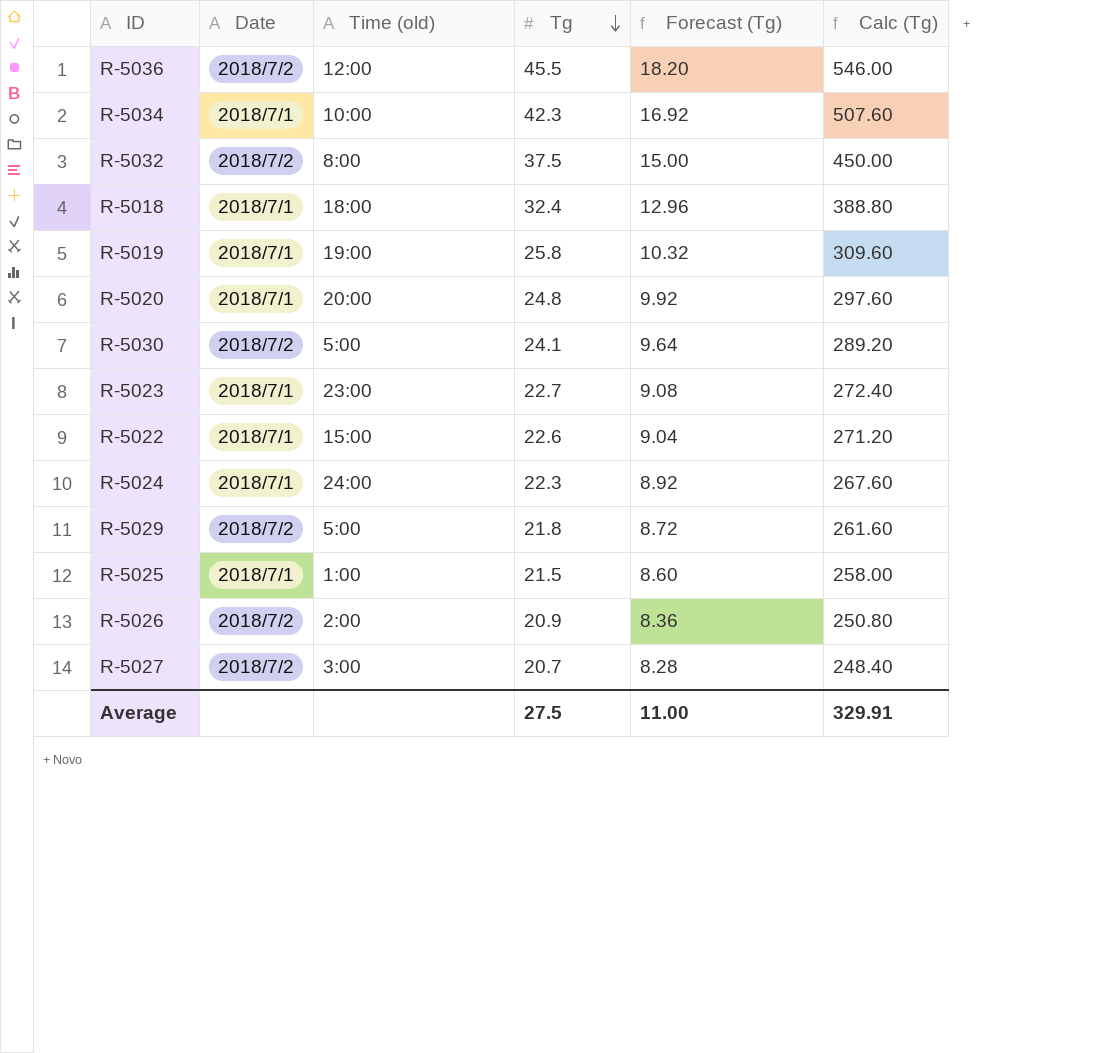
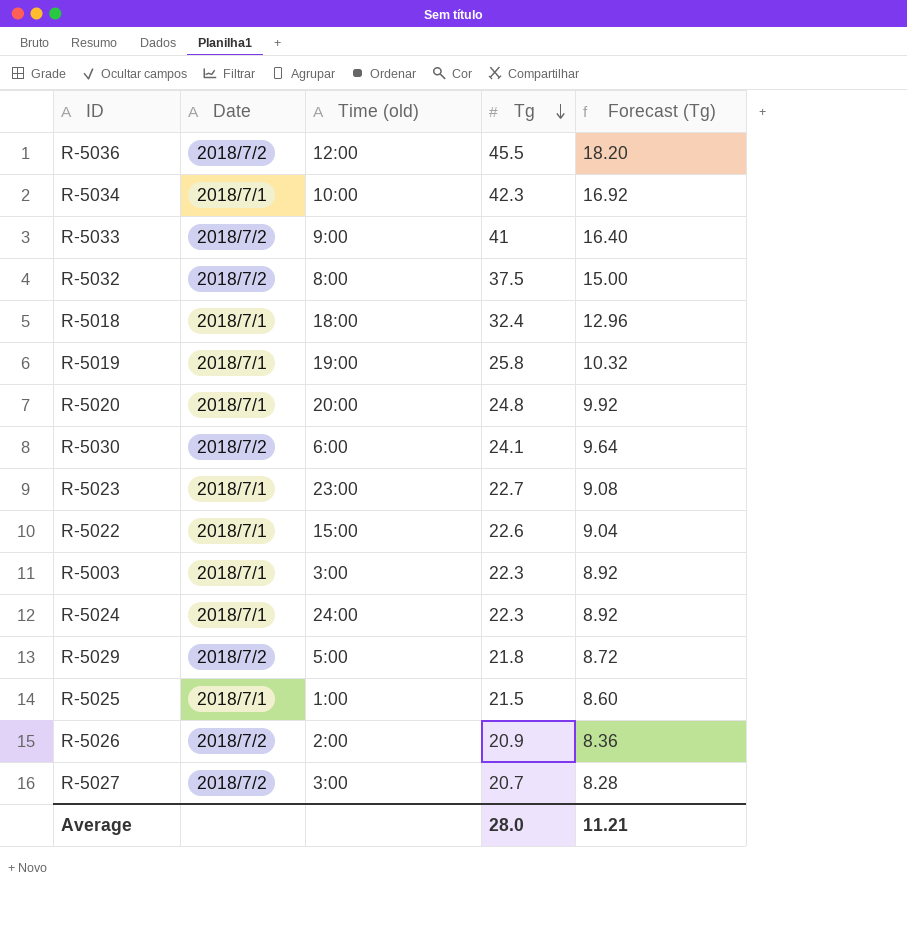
column Calc (Tg) | formula: [Tg] * 12 -> none
row R-5033: none -> 2018/7/2 | 9:00 | 41 | 16.40
R-5030 | Time (old): 5:00 -> 6:00
row R-5003: none -> 2018/7/1 | 3:00 | 22.3 | 8.92
Average | Tg: 27.5 -> 28.0
Average | Forecast (Tg): 11.00 -> 11.21

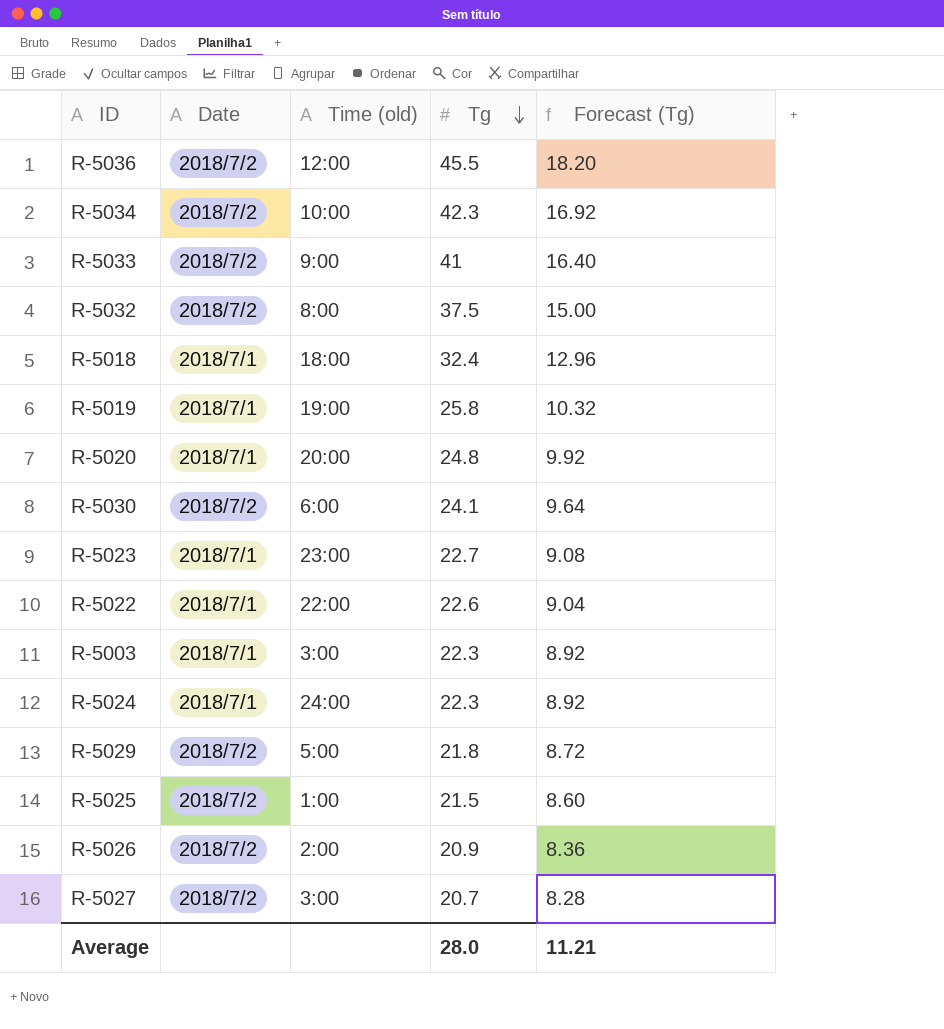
R-5034 | Date: 2018/7/1 -> 2018/7/2
R-5022 | Time (old): 15:00 -> 22:00
R-5025 | Date: 2018/7/1 -> 2018/7/2

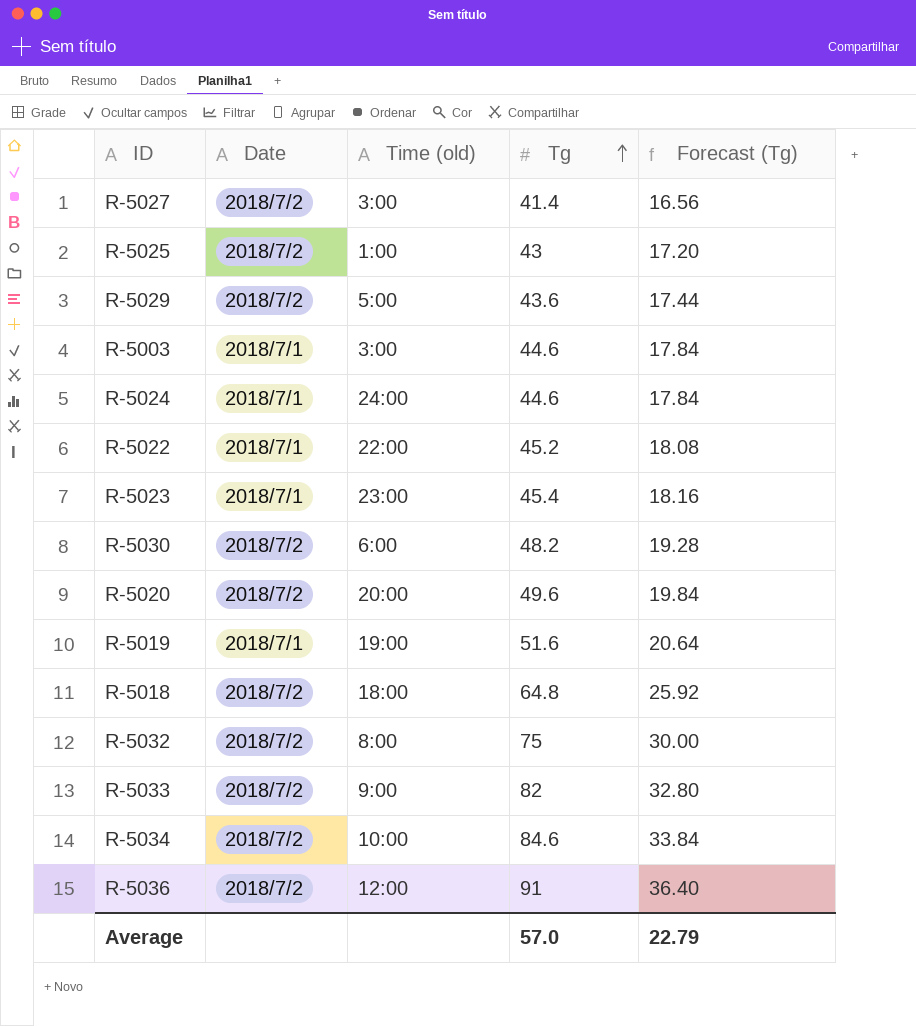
row order: Tg descending -> Tg ascending
row R-5026: 2018/7/2 | 2:00 | 20.9 | 8.36 -> none
R-5027 | Tg: 20.7 -> 41.4
R-5027 | Forecast (Tg): 8.28 -> 16.56
R-5025 | Tg: 21.5 -> 43
R-5025 | Forecast (Tg): 8.60 -> 17.20
R-5029 | Tg: 21.8 -> 43.6
R-5029 | Forecast (Tg): 8.72 -> 17.44
R-5003 | Tg: 22.3 -> 44.6
R-5003 | Forecast (Tg): 8.92 -> 17.84
R-5024 | Tg: 22.3 -> 44.6
R-5024 | Forecast (Tg): 8.92 -> 17.84
R-5022 | Tg: 22.6 -> 45.2
R-5022 | Forecast (Tg): 9.04 -> 18.08
R-5023 | Tg: 22.7 -> 45.4
R-5023 | Forecast (Tg): 9.08 -> 18.16
R-5030 | Tg: 24.1 -> 48.2
R-5030 | Forecast (Tg): 9.64 -> 19.28
R-5020 | Date: 2018/7/1 -> 2018/7/2
R-5020 | Tg: 24.8 -> 49.6
R-5020 | Forecast (Tg): 9.92 -> 19.84
R-5019 | Tg: 25.8 -> 51.6
R-5019 | Forecast (Tg): 10.32 -> 20.64
R-5018 | Date: 2018/7/1 -> 2018/7/2
R-5018 | Tg: 32.4 -> 64.8
R-5018 | Forecast (Tg): 12.96 -> 25.92
R-5032 | Tg: 37.5 -> 75
R-5032 | Forecast (Tg): 15.00 -> 30.00
R-5033 | Tg: 41 -> 82
R-5033 | Forecast (Tg): 16.40 -> 32.80
R-5034 | Tg: 42.3 -> 84.6
R-5034 | Forecast (Tg): 16.92 -> 33.84
R-5036 | Tg: 45.5 -> 91
R-5036 | Forecast (Tg): 18.20 -> 36.40
Average | Tg: 28.0 -> 57.0
Average | Forecast (Tg): 11.21 -> 22.79

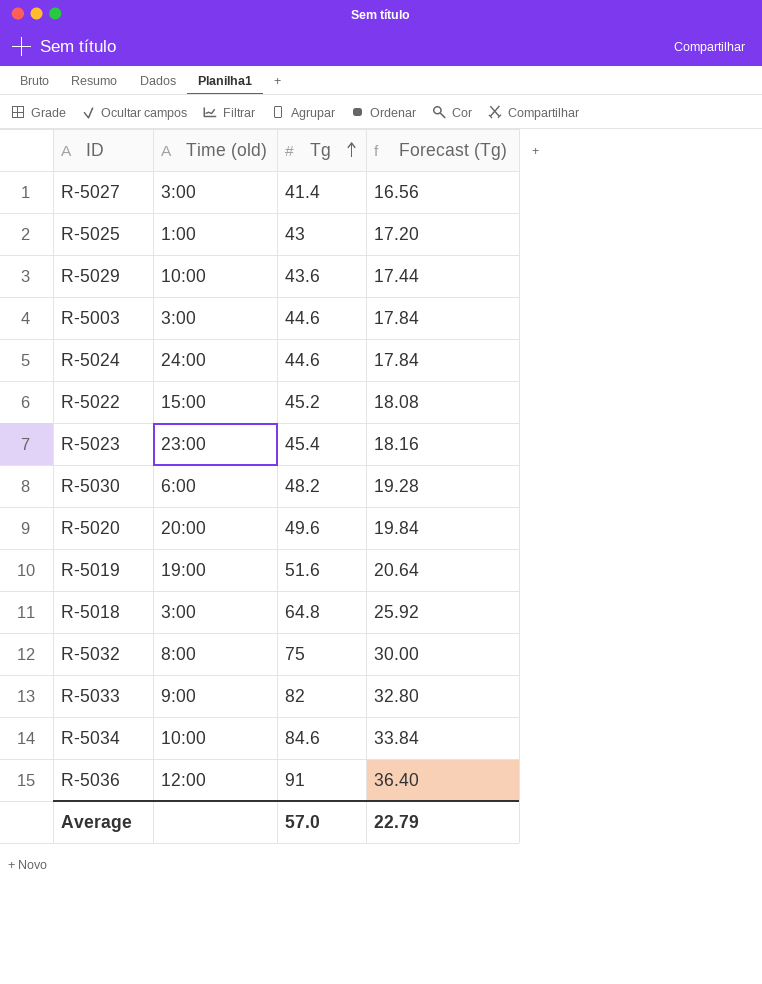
column Date | position: 2 -> none
R-5029 | Time (old): 5:00 -> 10:00
R-5022 | Time (old): 22:00 -> 15:00
R-5018 | Time (old): 18:00 -> 3:00

